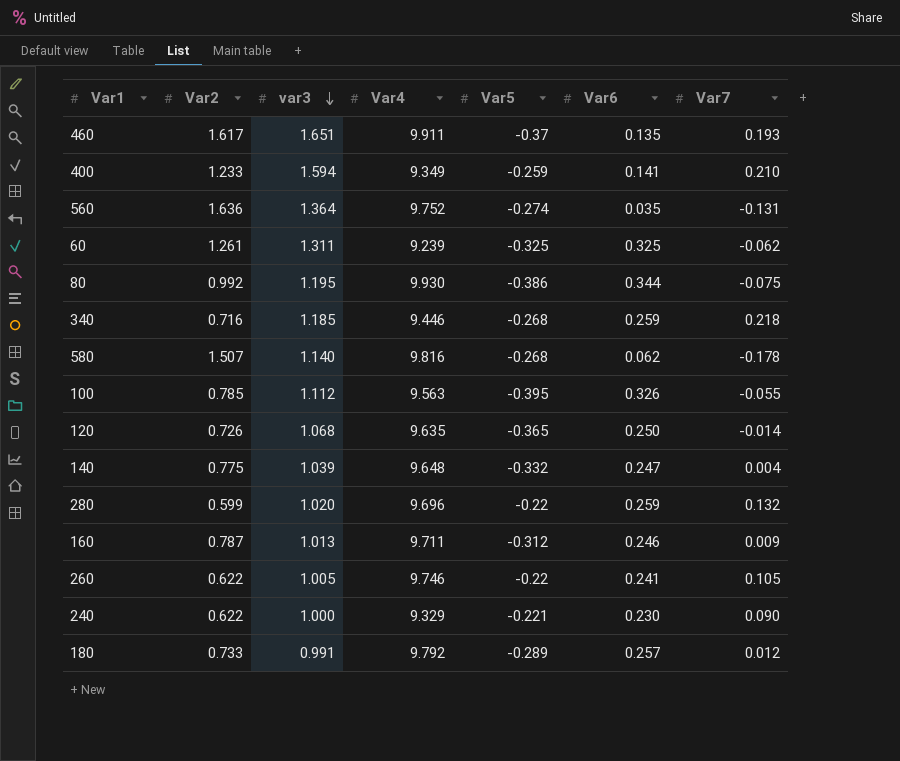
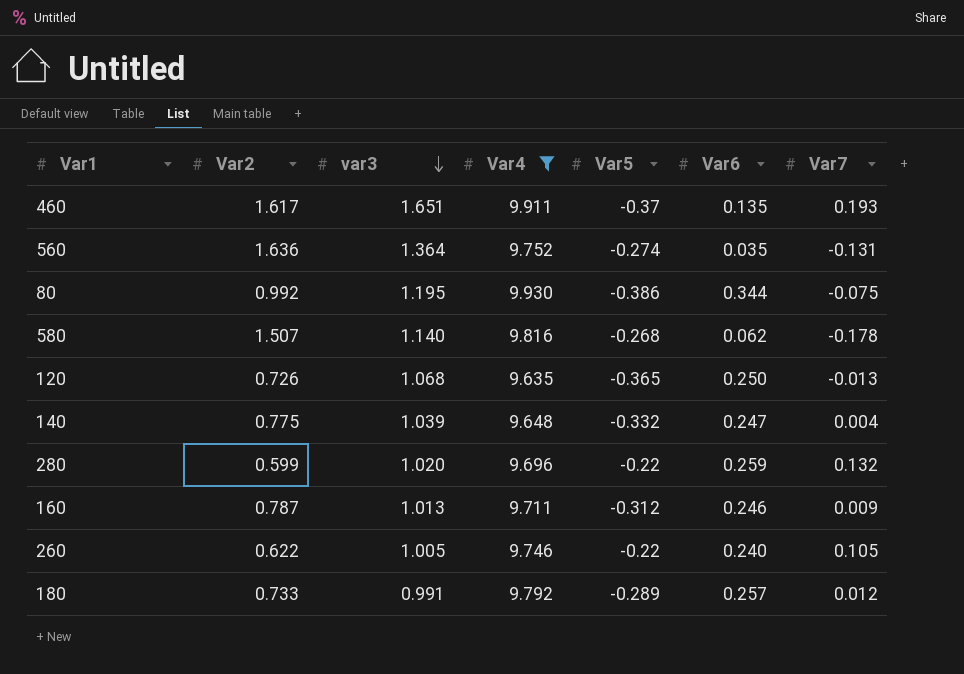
filter: none -> Var4 >= 9.635
120 | Var7: -0.014 -> -0.013
260 | Var6: 0.241 -> 0.240

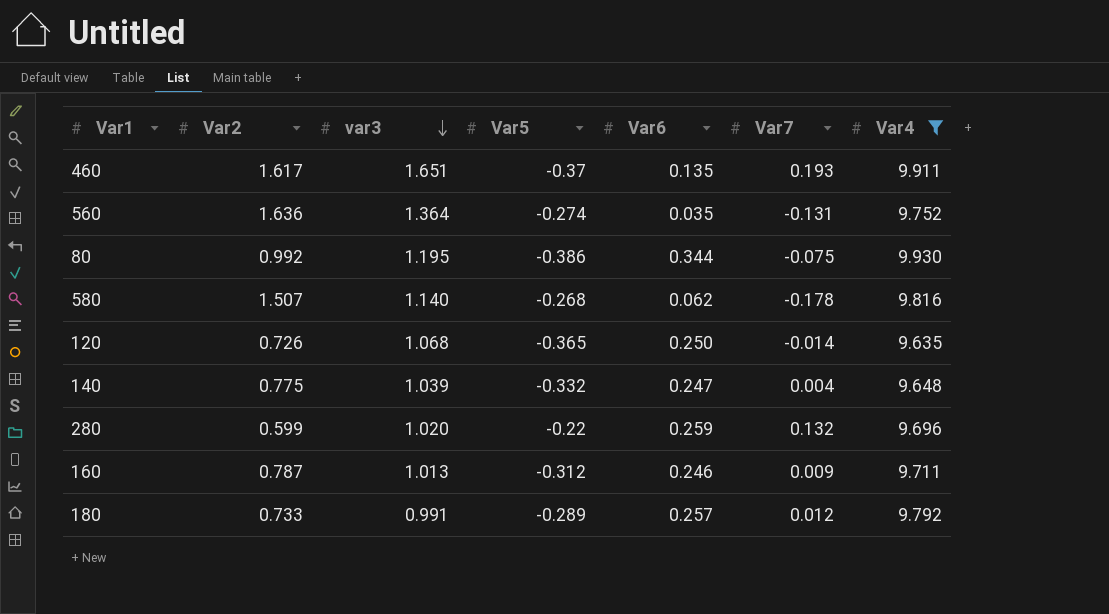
column Var4 | position: 4 -> 7
row 260: 0.622 | 1.005 | 9.746 | -0.22 | 0.240 | 0.105 -> none
120 | Var7: -0.013 -> -0.014

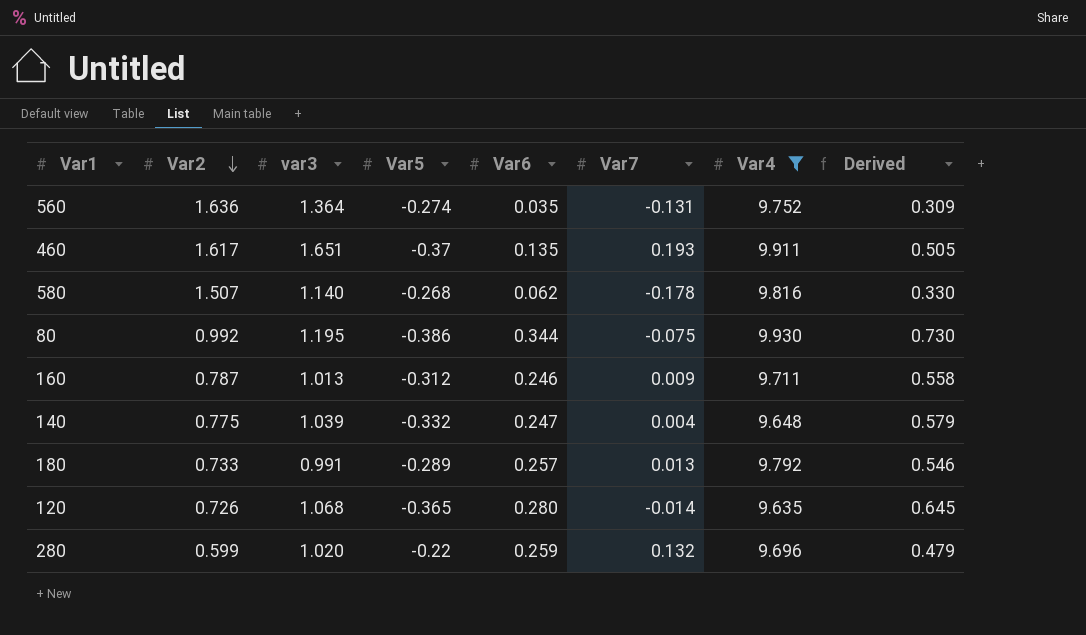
row order: var3 descending -> Var2 descending
column Derived | formula: none -> [Var6] - [Var5]
180 | Var7: 0.012 -> 0.013
120 | Var6: 0.250 -> 0.280

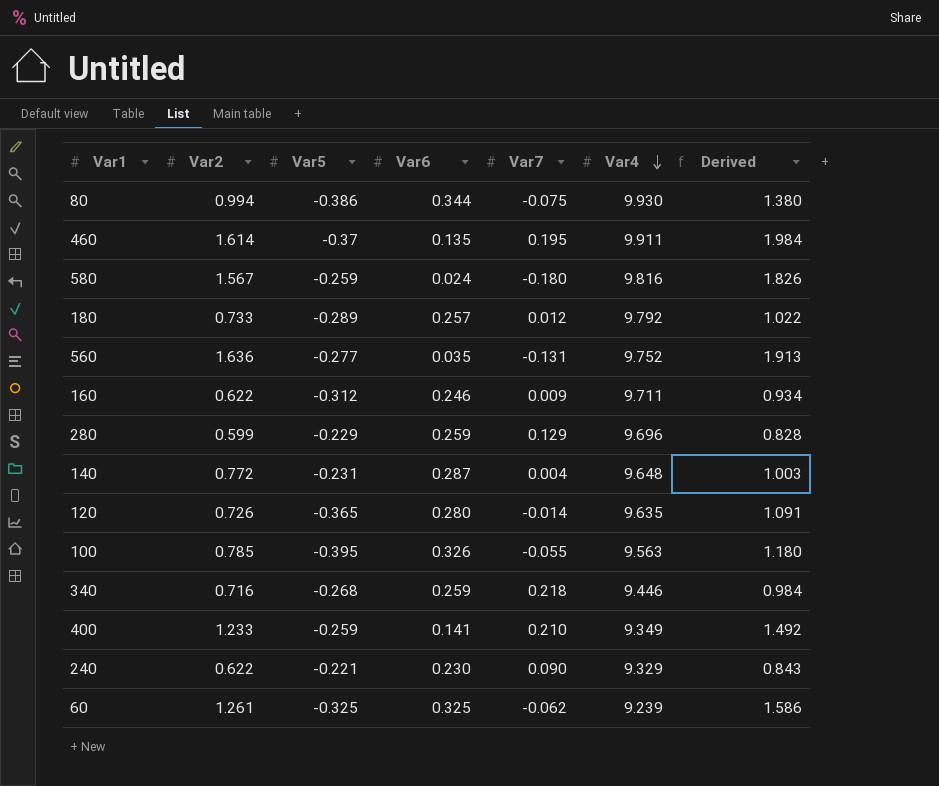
filter: Var4 >= 9.635 -> none
row order: Var2 descending -> Var4 descending
column var3 | position: 3 -> none
column Derived | formula: [Var6] - [Var5] -> [Var2] - [Var5]
80 | Var2: 0.992 -> 0.994
460 | Var2: 1.617 -> 1.614
460 | Var7: 0.193 -> 0.195
580 | Var2: 1.507 -> 1.567
580 | Var5: -0.268 -> -0.259
580 | Var6: 0.062 -> 0.024
580 | Var7: -0.178 -> -0.180
180 | Var7: 0.013 -> 0.012
560 | Var5: -0.274 -> -0.277
160 | Var2: 0.787 -> 0.622
280 | Var5: -0.22 -> -0.229
280 | Var7: 0.132 -> 0.129
140 | Var2: 0.775 -> 0.772
140 | Var5: -0.332 -> -0.231
140 | Var6: 0.247 -> 0.287

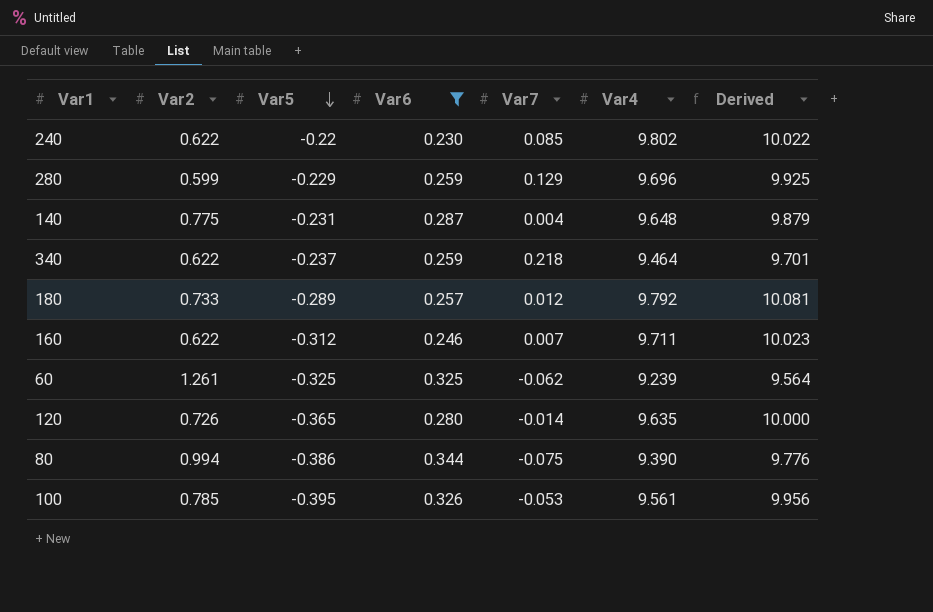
filter: none -> Var6 >= 0.230
row order: Var4 descending -> Var5 descending
column Derived | formula: [Var2] - [Var5] -> [Var4] - [Var5]
240 | Var5: -0.221 -> -0.22
240 | Var7: 0.090 -> 0.085
240 | Var4: 9.329 -> 9.802
140 | Var2: 0.772 -> 0.775
340 | Var2: 0.716 -> 0.622
340 | Var5: -0.268 -> -0.237
340 | Var4: 9.446 -> 9.464
160 | Var7: 0.009 -> 0.007
80 | Var4: 9.930 -> 9.390
100 | Var7: -0.055 -> -0.053
100 | Var4: 9.563 -> 9.561

